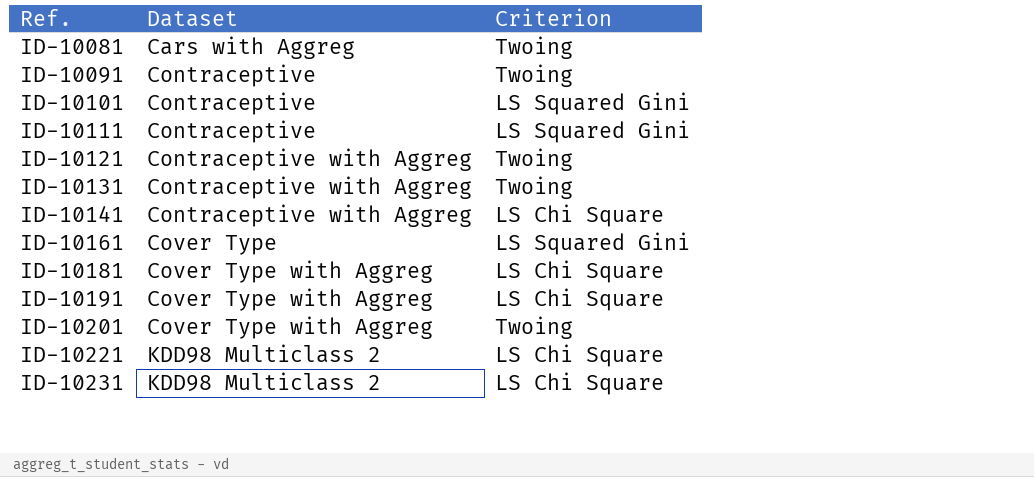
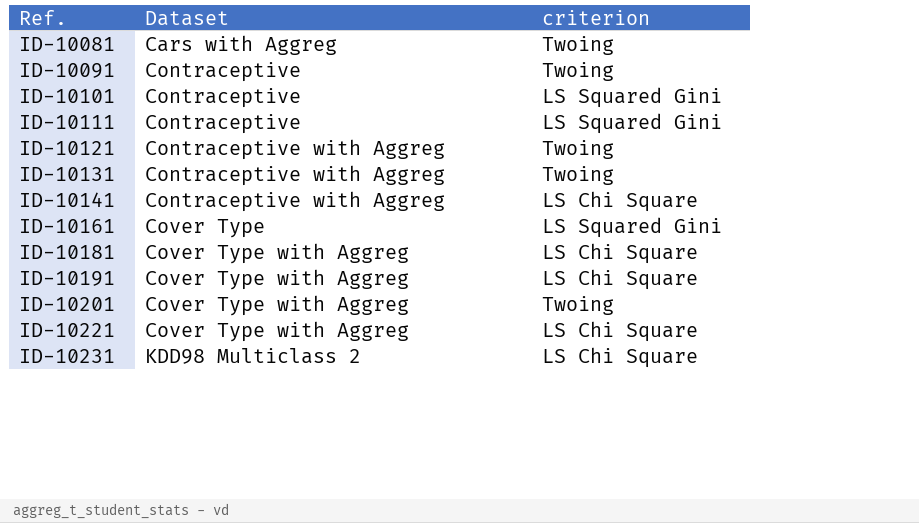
column name: Criterion -> criterion
ID-10221 | Dataset: KDD98 Multiclass 2 -> Cover Type with Aggreg

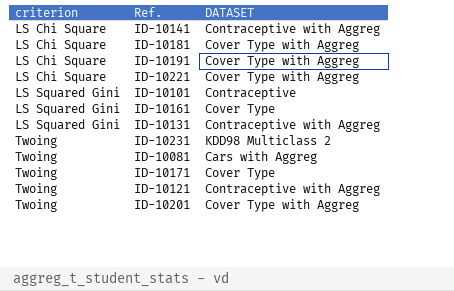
row order: Ref. ascending -> criterion ascending
column criterion | position: 3 -> 1
column name: Dataset -> DATASET
row ID-10091: Contraceptive | Twoing -> none
row ID-10111: Contraceptive | LS Squared Gini -> none
ID-10131 | criterion: Twoing -> LS Squared Gini
ID-10231 | criterion: LS Chi Square -> Twoing
row ID-10171: none -> Twoing | Cover Type

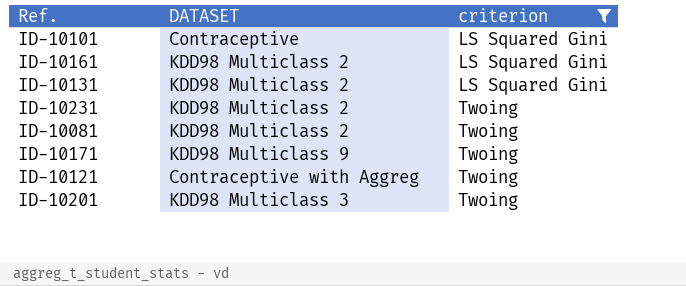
filter: none -> criterion != LS Chi Square
column criterion | position: 1 -> 3
ID-10161 | DATASET: Cover Type -> KDD98 Multiclass 2
ID-10131 | DATASET: Contraceptive with Aggreg -> KDD98 Multiclass 2
ID-10081 | DATASET: Cars with Aggreg -> KDD98 Multiclass 2
ID-10171 | DATASET: Cover Type -> KDD98 Multiclass 9
ID-10201 | DATASET: Cover Type with Aggreg -> KDD98 Multiclass 3

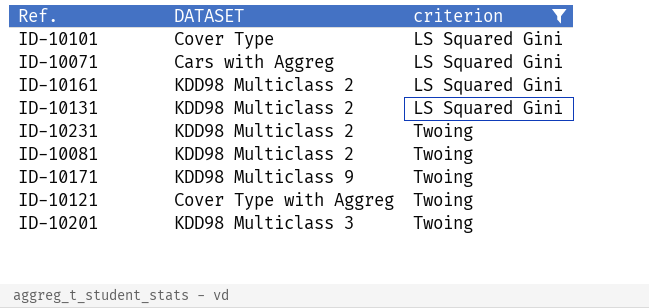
ID-10101 | DATASET: Contraceptive -> Cover Type
row ID-10071: none -> Cars with Aggreg | LS Squared Gini
ID-10121 | DATASET: Contraceptive with Aggreg -> Cover Type with Aggreg

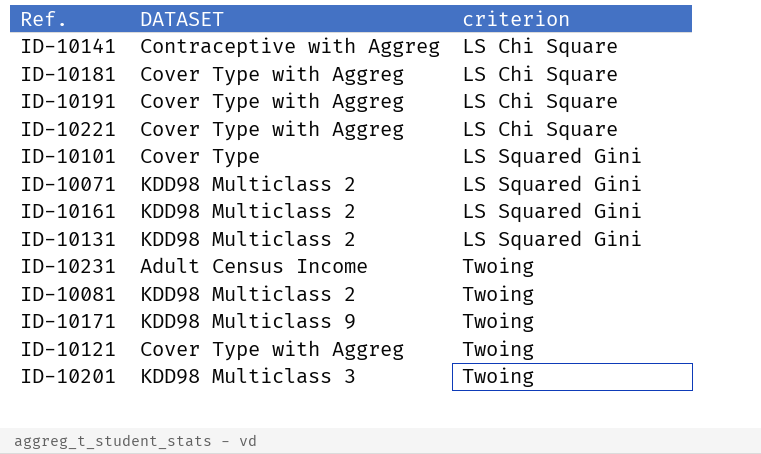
filter: criterion != LS Chi Square -> none
ID-10071 | DATASET: Cars with Aggreg -> KDD98 Multiclass 2
ID-10231 | DATASET: KDD98 Multiclass 2 -> Adult Census Income

